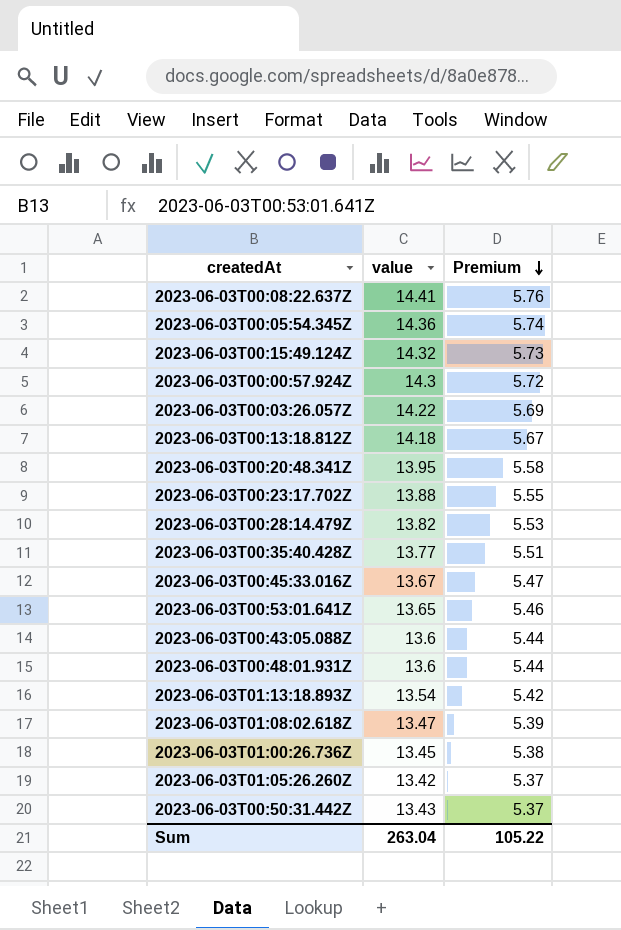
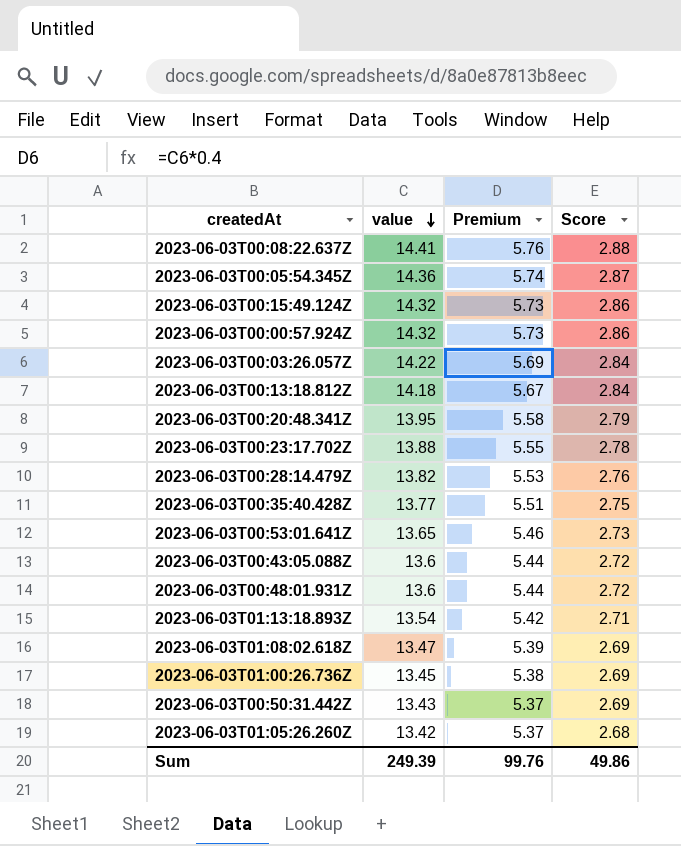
row order: Premium descending -> value descending
column Score | formula: none -> [value] * 0.2
row 2023-06-03T00:45:33.016Z: 13.67 | 5.47 -> none
2023-06-03T00:00:57.924Z | value: 14.3 -> 14.32
2023-06-03T00:00:57.924Z | Premium: 5.72 -> 5.73
Sum | value: 263.04 -> 249.39
Sum | Premium: 105.22 -> 99.76

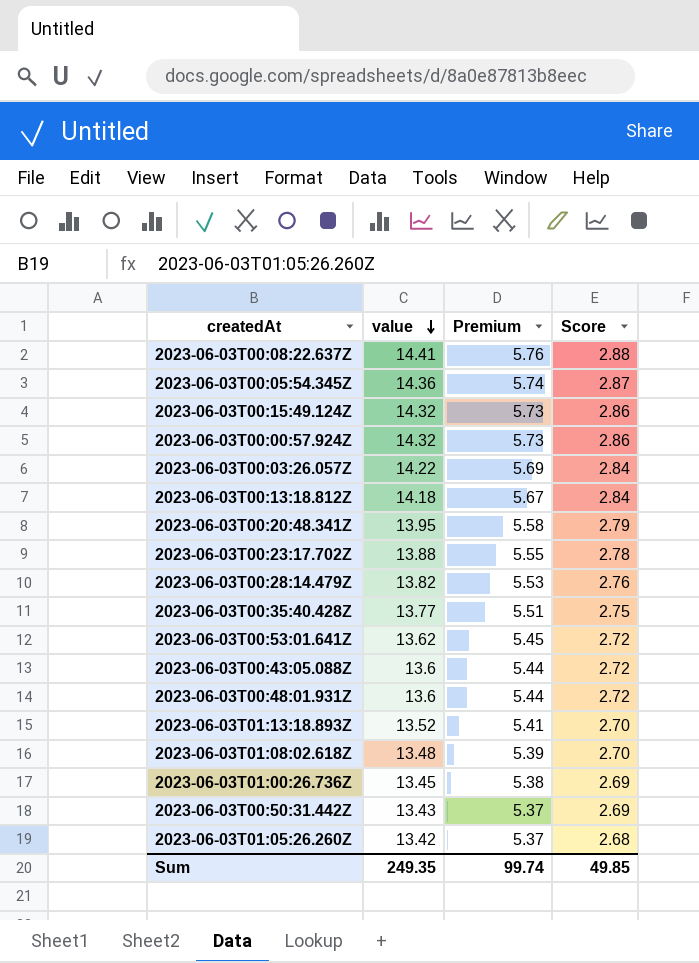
2023-06-03T00:53:01.641Z | value: 13.65 -> 13.62
2023-06-03T00:53:01.641Z | Premium: 5.46 -> 5.45
2023-06-03T00:53:01.641Z | Score: 2.73 -> 2.72
2023-06-03T01:13:18.893Z | value: 13.54 -> 13.52
2023-06-03T01:13:18.893Z | Premium: 5.42 -> 5.41
2023-06-03T01:13:18.893Z | Score: 2.71 -> 2.70
2023-06-03T01:08:02.618Z | value: 13.47 -> 13.48
2023-06-03T01:08:02.618Z | Score: 2.69 -> 2.70
Sum | value: 249.39 -> 249.35
Sum | Premium: 99.76 -> 99.74
Sum | Score: 49.86 -> 49.85

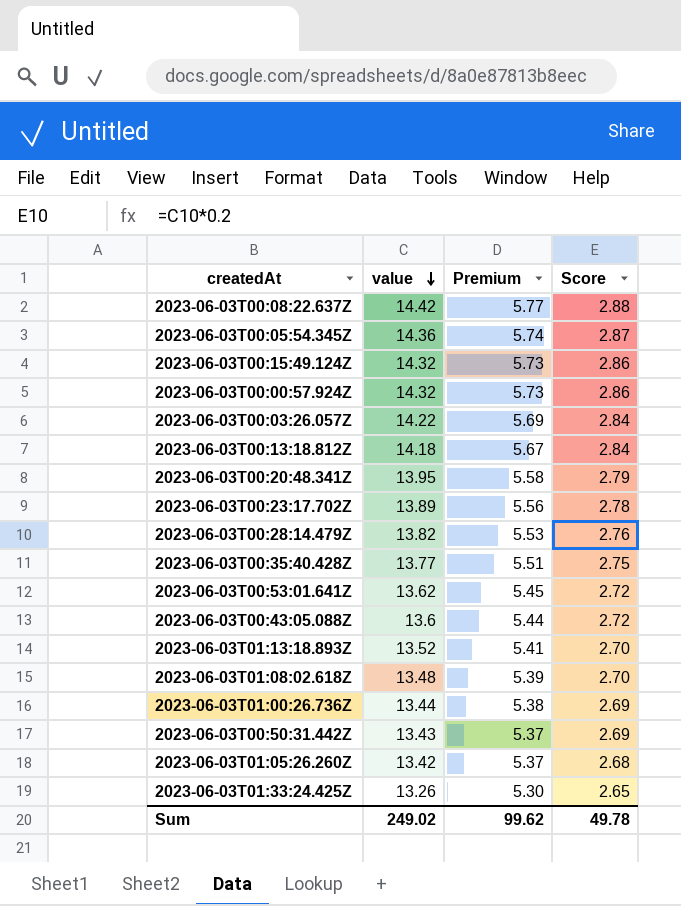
row 2023-06-03T00:48:01.931Z: 13.6 | 5.44 | 2.72 -> none
2023-06-03T00:08:22.637Z | value: 14.41 -> 14.42
2023-06-03T00:08:22.637Z | Premium: 5.76 -> 5.77
2023-06-03T00:23:17.702Z | value: 13.88 -> 13.89
2023-06-03T00:23:17.702Z | Premium: 5.55 -> 5.56
2023-06-03T01:00:26.736Z | value: 13.45 -> 13.44
row 2023-06-03T01:33:24.425Z: none -> 13.26 | 5.30 | 2.65
Sum | value: 249.35 -> 249.02
Sum | Premium: 99.74 -> 99.62
Sum | Score: 49.85 -> 49.78

